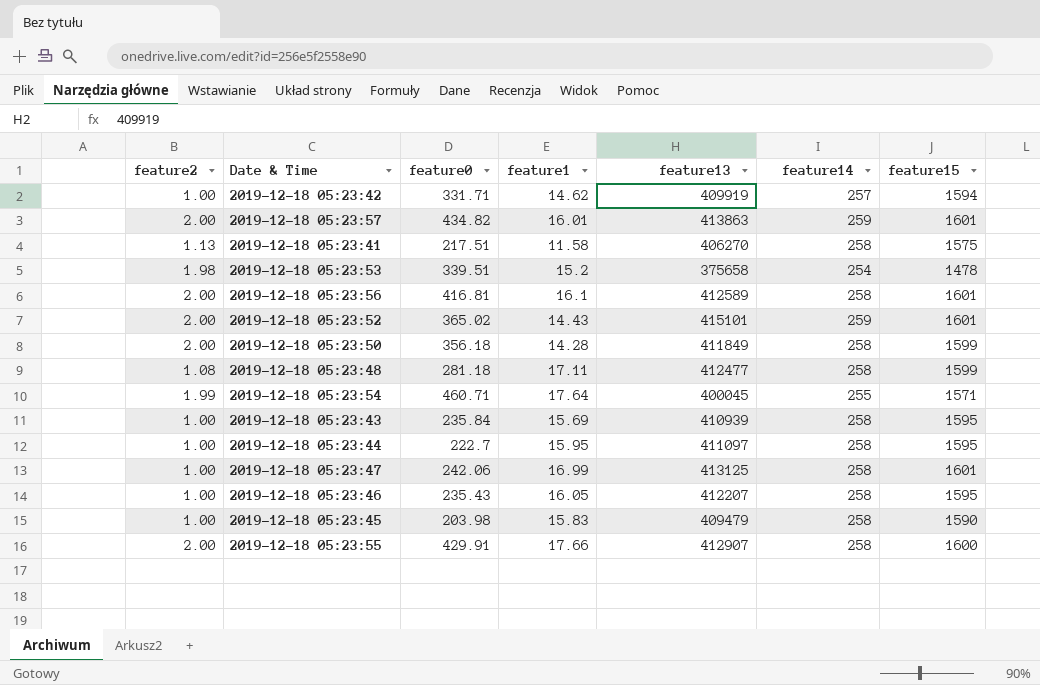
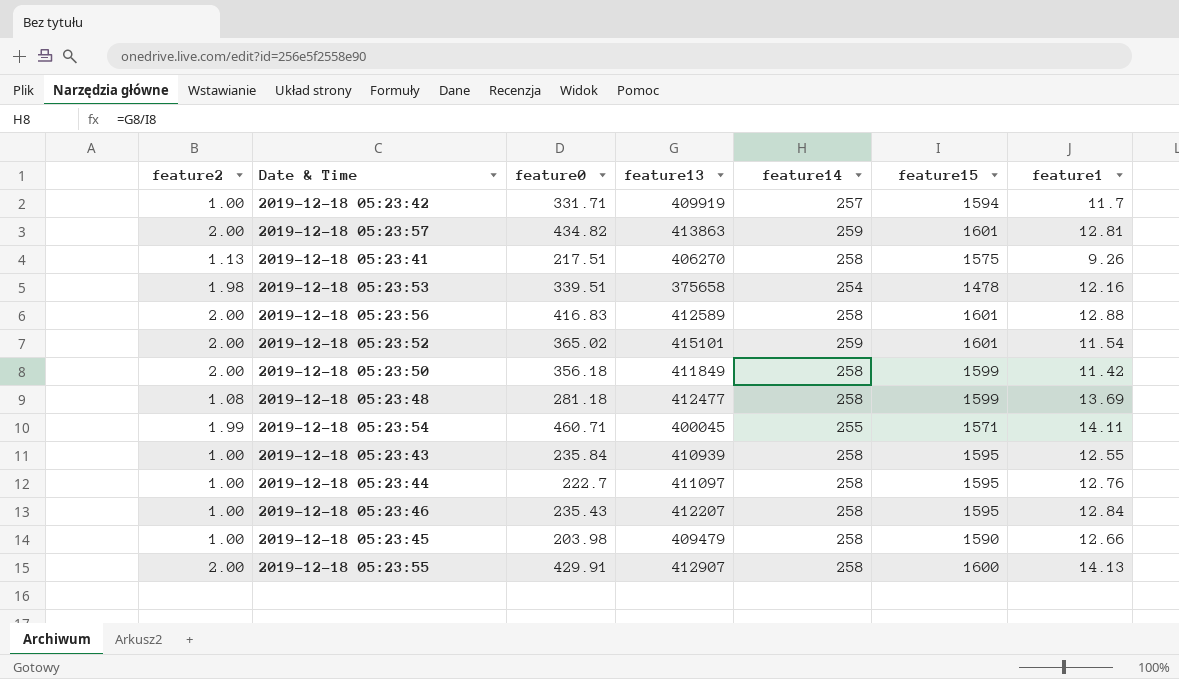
column feature1 | position: 4 -> 7
row 2019-12-18 05:23:47: 1.00 | 242.06 | 16.99 | 413125 | 258 | 1601 -> none
2019-12-18 05:23:42 | feature1: 14.62 -> 11.7
2019-12-18 05:23:57 | feature1: 16.01 -> 12.81
2019-12-18 05:23:41 | feature1: 11.58 -> 9.26
2019-12-18 05:23:53 | feature1: 15.2 -> 12.16
2019-12-18 05:23:56 | feature0: 416.81 -> 416.83
2019-12-18 05:23:56 | feature1: 16.1 -> 12.88
2019-12-18 05:23:52 | feature1: 14.43 -> 11.54
2019-12-18 05:23:50 | feature1: 14.28 -> 11.42
2019-12-18 05:23:48 | feature1: 17.11 -> 13.69
2019-12-18 05:23:54 | feature1: 17.64 -> 14.11
2019-12-18 05:23:43 | feature1: 15.69 -> 12.55
2019-12-18 05:23:44 | feature1: 15.95 -> 12.76
2019-12-18 05:23:46 | feature1: 16.05 -> 12.84
2019-12-18 05:23:45 | feature1: 15.83 -> 12.66
2019-12-18 05:23:55 | feature1: 17.66 -> 14.13

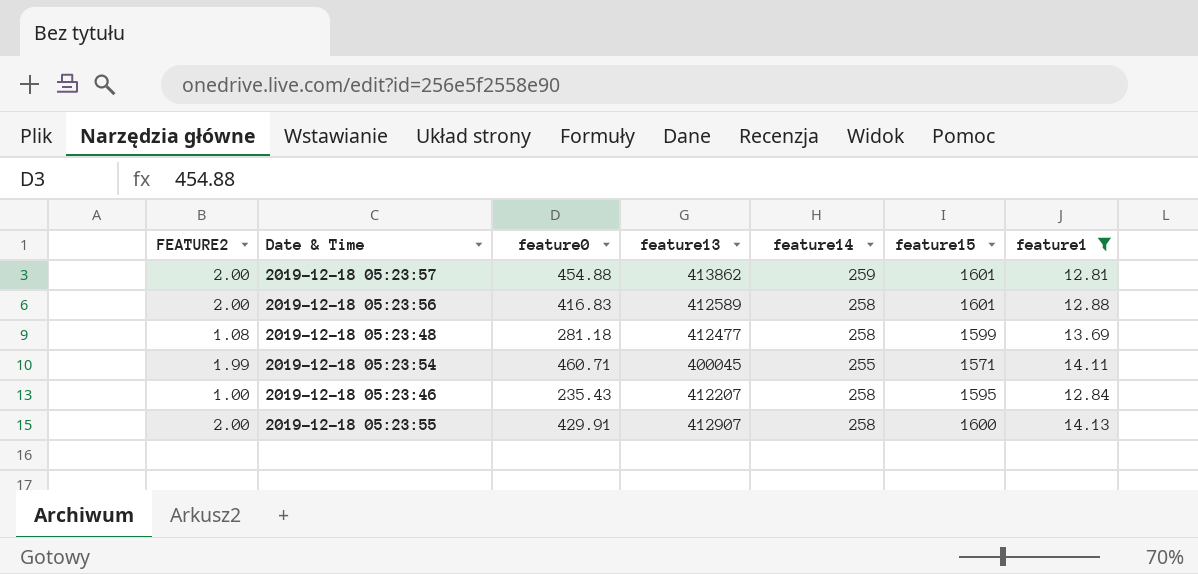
filter: none -> feature1 >= 12.81
column name: feature2 -> FEATURE2
2019-12-18 05:23:57 | feature0: 434.82 -> 454.88
2019-12-18 05:23:57 | feature13: 413863 -> 413862

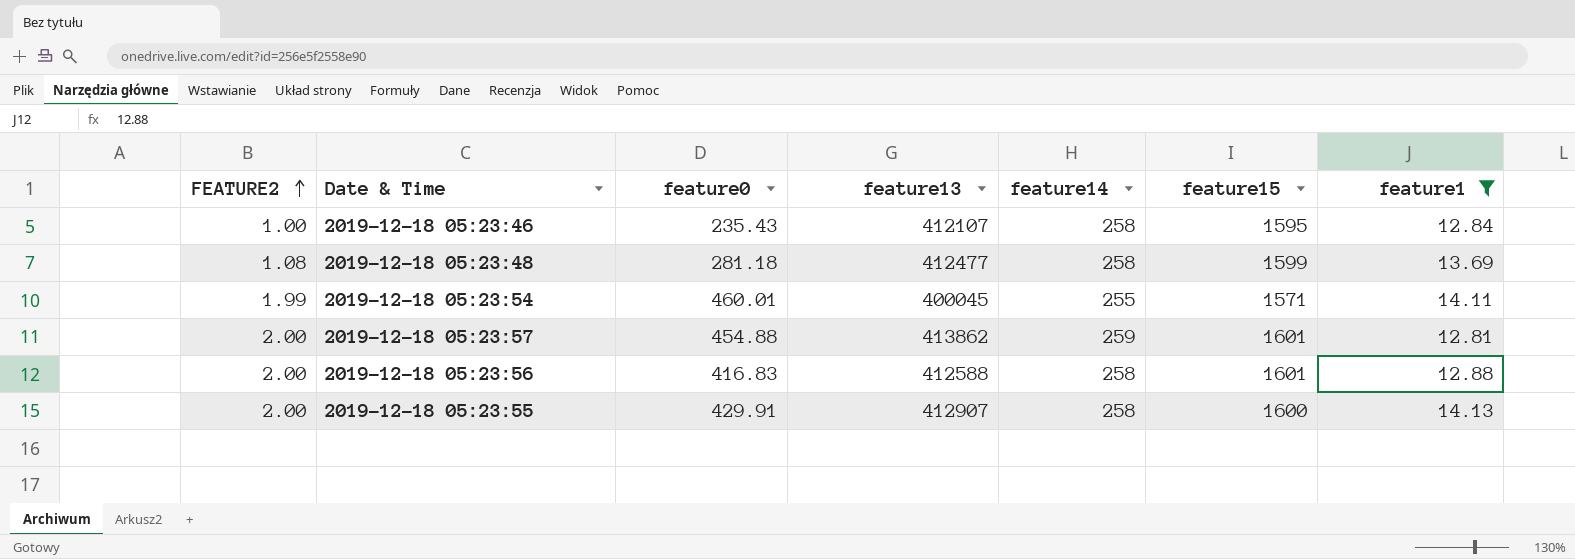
row order: none -> FEATURE2 ascending
2019-12-18 05:23:46 | feature13: 412207 -> 412107
2019-12-18 05:23:54 | feature0: 460.71 -> 460.01
2019-12-18 05:23:56 | feature13: 412589 -> 412588

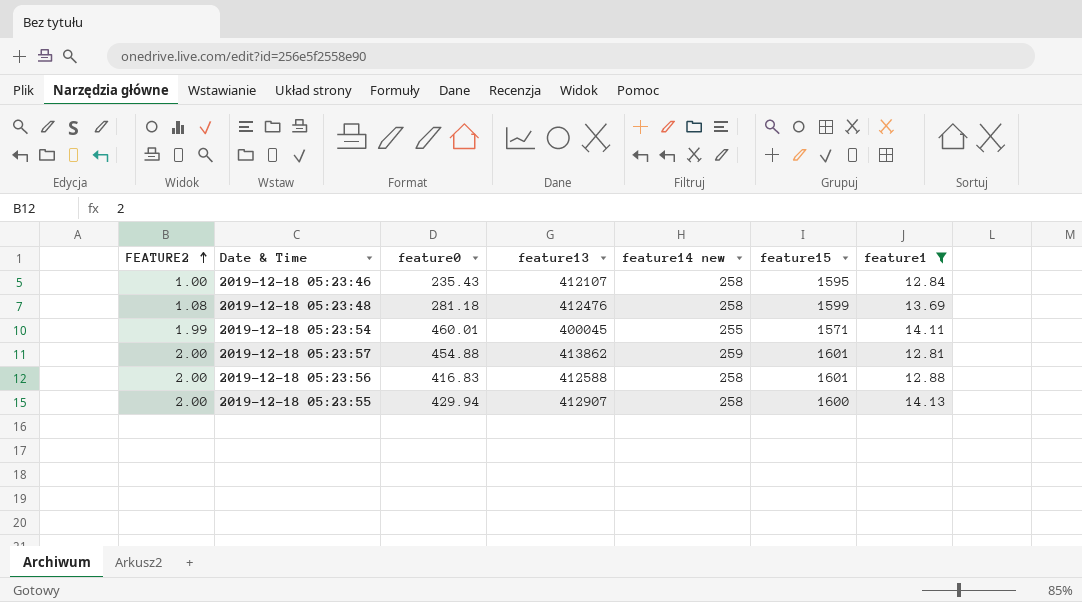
column name: feature14 -> feature14 new
2019-12-18 05:23:48 | feature13: 412477 -> 412476
2019-12-18 05:23:55 | feature0: 429.91 -> 429.94

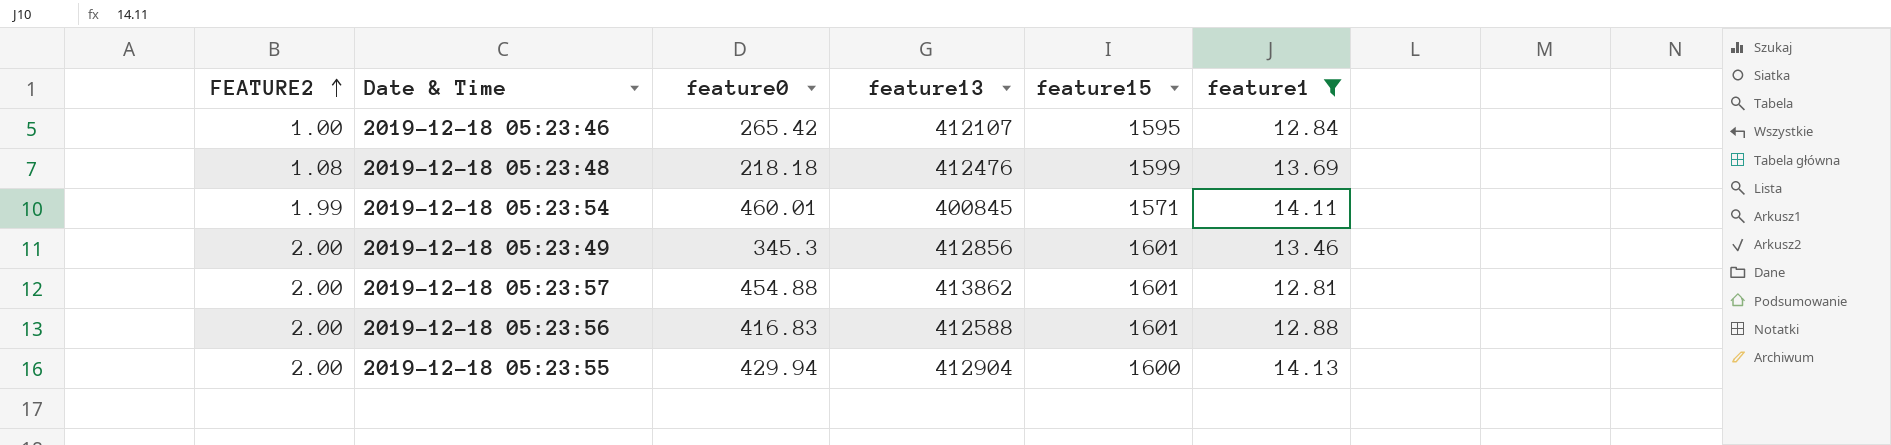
column feature14 new | formula: [feature13] / [feature15] -> none
2019-12-18 05:23:46 | feature0: 235.43 -> 265.42
2019-12-18 05:23:48 | feature0: 281.18 -> 218.18
2019-12-18 05:23:54 | feature13: 400045 -> 400845
row 2019-12-18 05:23:49: none -> 2.00 | 345.3 | 412856 | 1601 | 13.46
2019-12-18 05:23:55 | feature13: 412907 -> 412904

